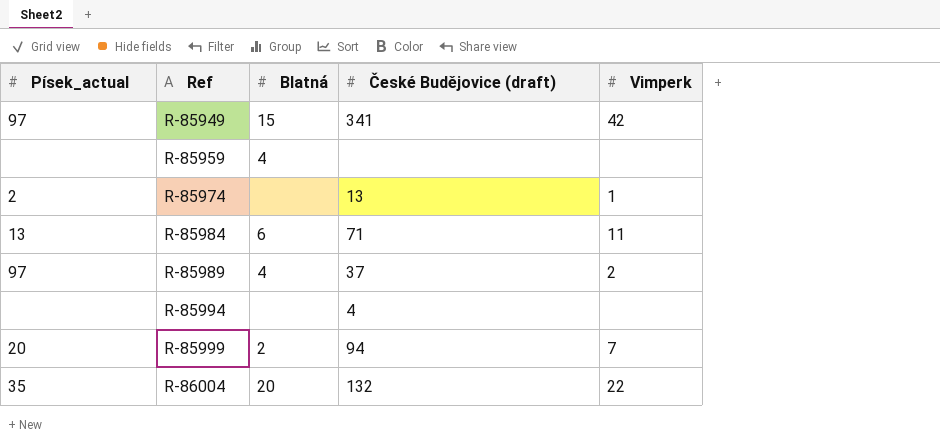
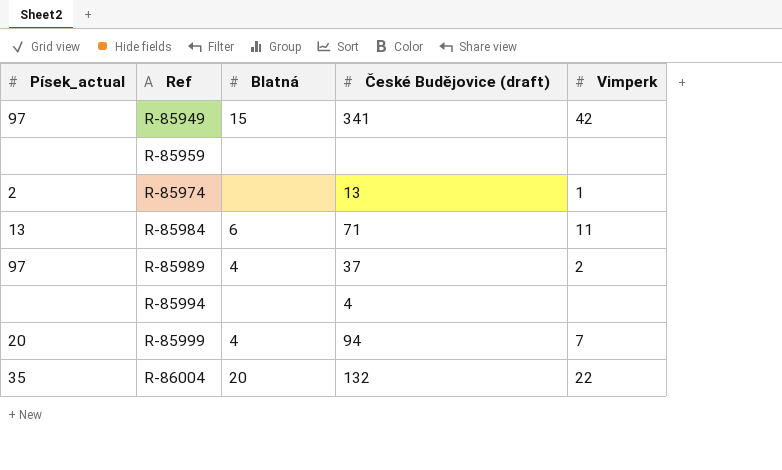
R-85959 | Blatná: 4 -> none
R-85999 | Blatná: 2 -> 4

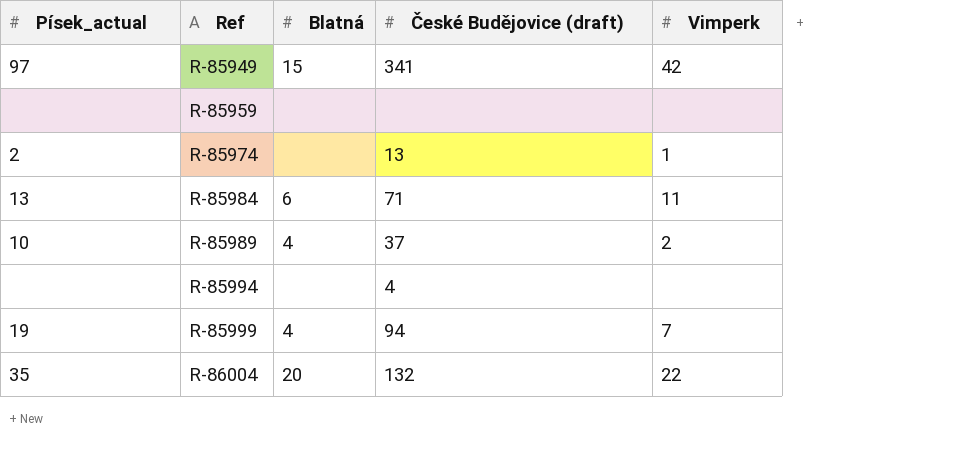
R-85989 | Písek_actual: 97 -> 10
R-85999 | Písek_actual: 20 -> 19

